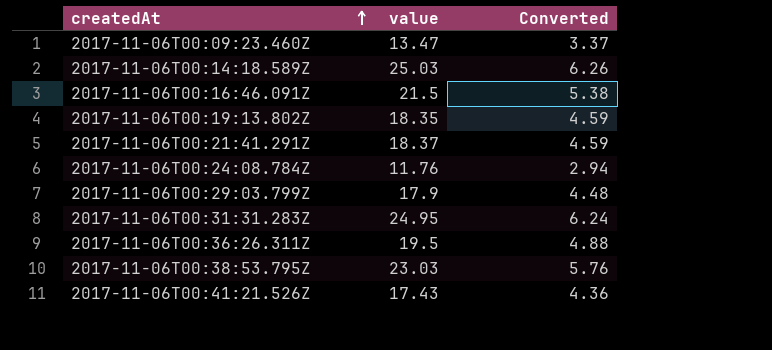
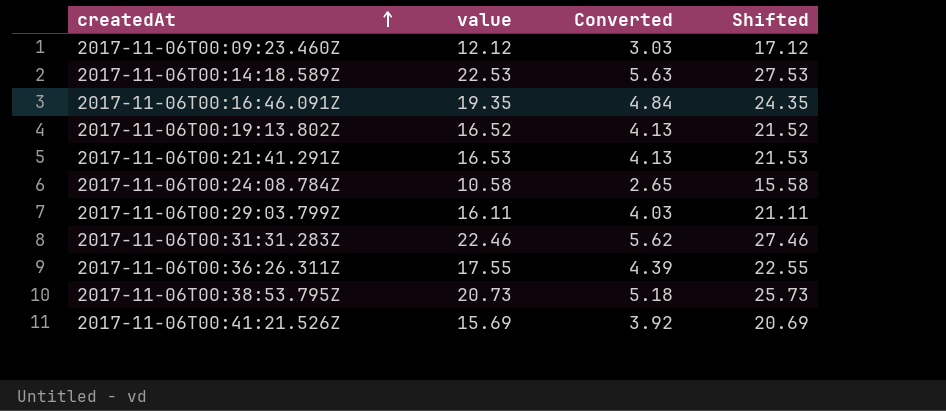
column Shifted | formula: none -> [value] + 5
2017-11-06T00:09:23.460Z | value: 13.47 -> 12.12
2017-11-06T00:09:23.460Z | Converted: 3.37 -> 3.03
2017-11-06T00:14:18.589Z | value: 25.03 -> 22.53
2017-11-06T00:14:18.589Z | Converted: 6.26 -> 5.63
2017-11-06T00:16:46.091Z | value: 21.5 -> 19.35
2017-11-06T00:16:46.091Z | Converted: 5.38 -> 4.84
2017-11-06T00:19:13.802Z | value: 18.35 -> 16.52
2017-11-06T00:19:13.802Z | Converted: 4.59 -> 4.13
2017-11-06T00:21:41.291Z | value: 18.37 -> 16.53
2017-11-06T00:21:41.291Z | Converted: 4.59 -> 4.13
2017-11-06T00:24:08.784Z | value: 11.76 -> 10.58
2017-11-06T00:24:08.784Z | Converted: 2.94 -> 2.65
2017-11-06T00:29:03.799Z | value: 17.9 -> 16.11
2017-11-06T00:29:03.799Z | Converted: 4.48 -> 4.03
2017-11-06T00:31:31.283Z | value: 24.95 -> 22.46
2017-11-06T00:31:31.283Z | Converted: 6.24 -> 5.62
2017-11-06T00:36:26.311Z | value: 19.5 -> 17.55
2017-11-06T00:36:26.311Z | Converted: 4.88 -> 4.39
2017-11-06T00:38:53.795Z | value: 23.03 -> 20.73
2017-11-06T00:38:53.795Z | Converted: 5.76 -> 5.18
2017-11-06T00:41:21.526Z | value: 17.43 -> 15.69
2017-11-06T00:41:21.526Z | Converted: 4.36 -> 3.92

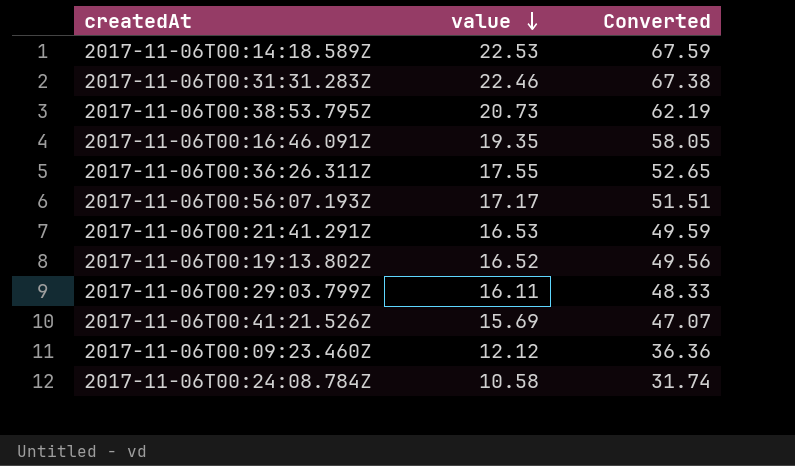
row order: createdAt ascending -> value descending
column Shifted | formula: [value] + 5 -> none
column Converted | formula: [value] * 0.25 -> [value] * 3
row 2017-11-06T00:56:07.193Z: none -> 17.17 | 51.51

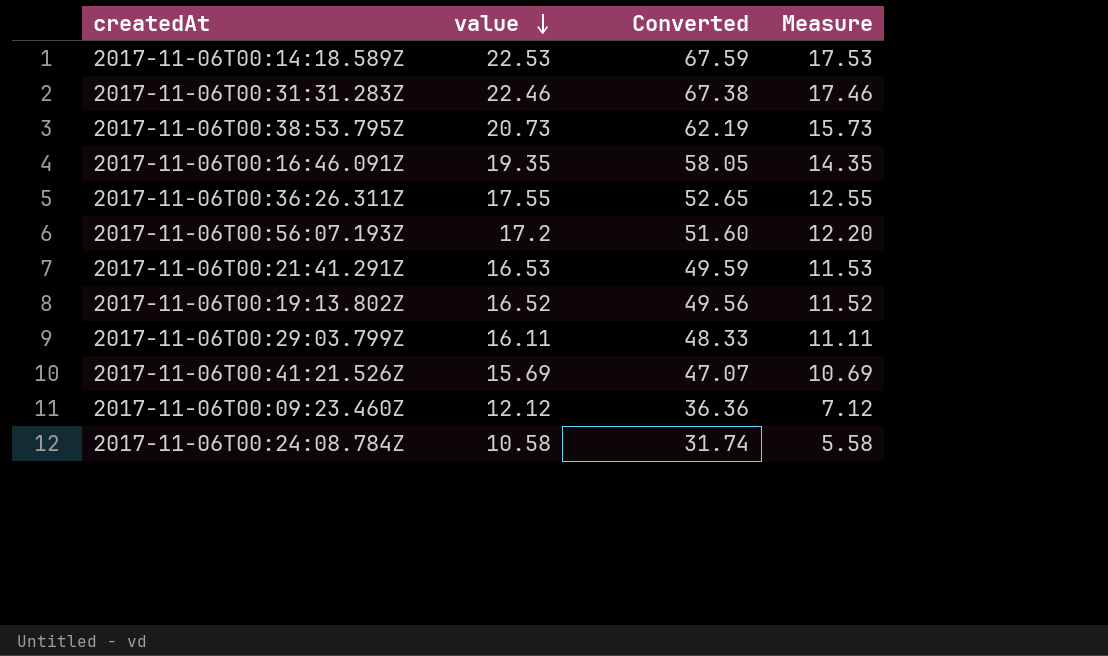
column Measure | formula: none -> [value] - 5
2017-11-06T00:56:07.193Z | value: 17.17 -> 17.2
2017-11-06T00:56:07.193Z | Converted: 51.51 -> 51.60

